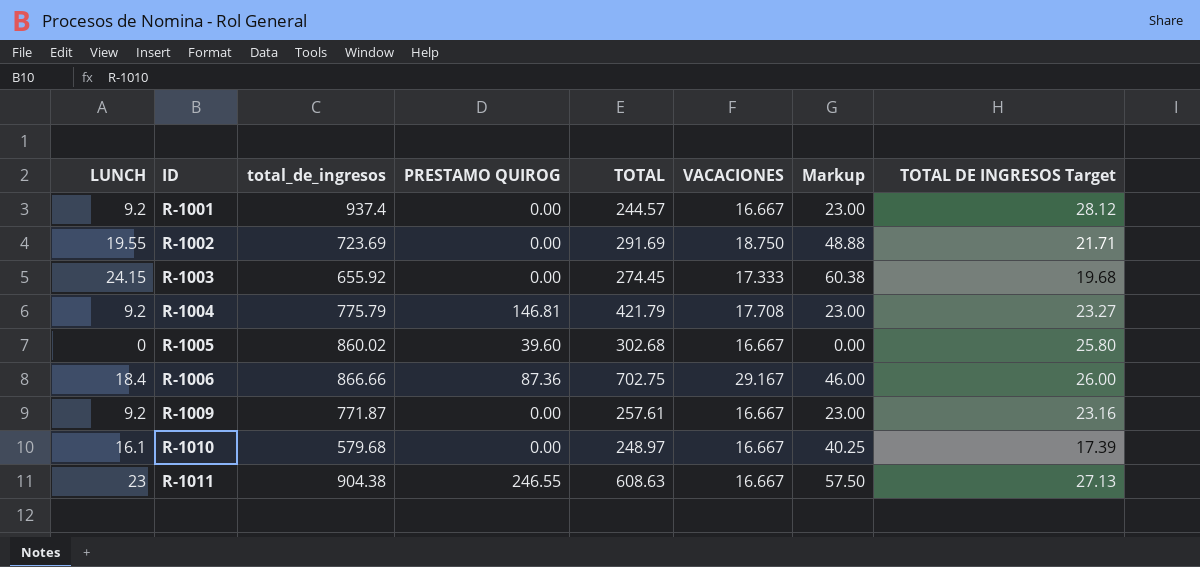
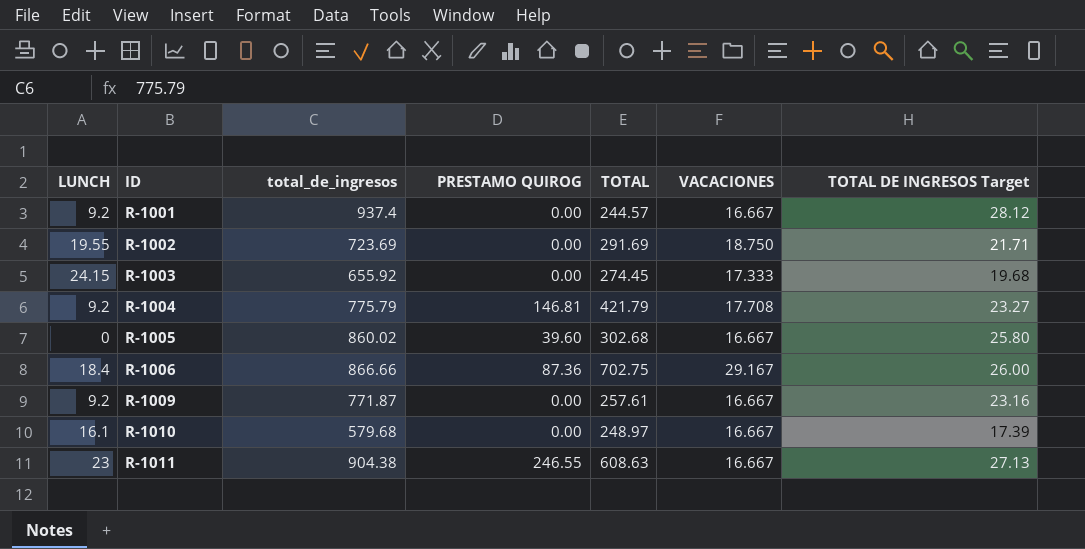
column Markup | formula: [LUNCH] * 2.5 -> none

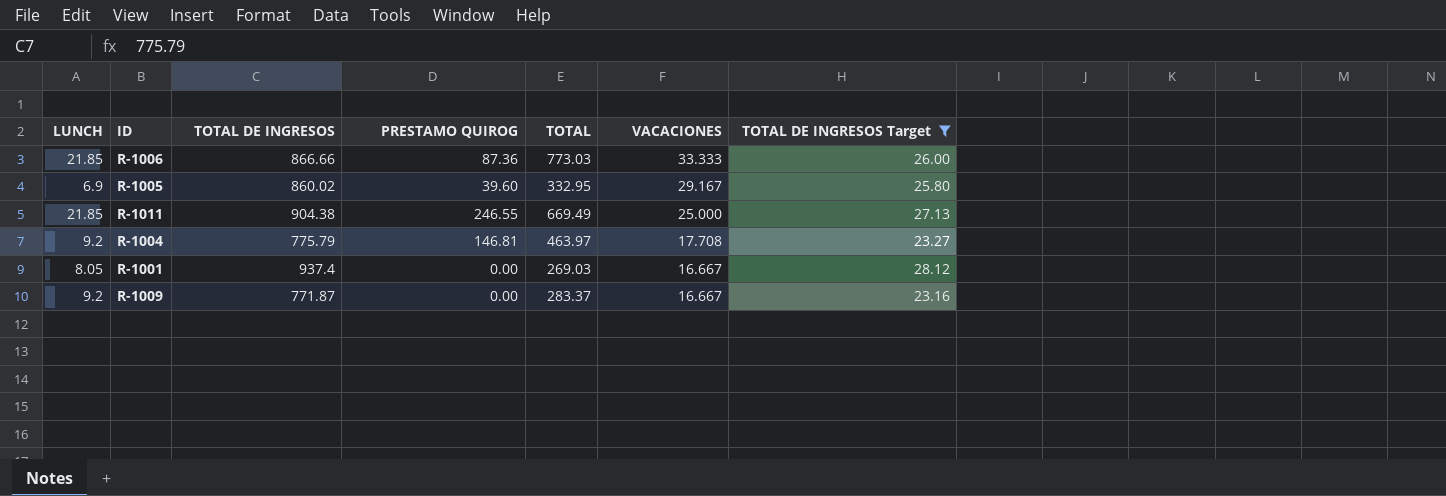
filter: none -> TOTAL DE INGRESOS Target >= 23.16
row order: ID ascending -> VACACIONES descending
column name: total_de_ingresos -> TOTAL DE INGRESOS
R-1006 | LUNCH: 18.4 -> 21.85
R-1006 | TOTAL: 702.75 -> 773.03
R-1006 | VACACIONES: 29.167 -> 33.333
R-1005 | LUNCH: 0 -> 6.9
R-1005 | TOTAL: 302.68 -> 332.95
R-1005 | VACACIONES: 16.667 -> 29.167
R-1011 | LUNCH: 23 -> 21.85
R-1011 | TOTAL: 608.63 -> 669.49
R-1011 | VACACIONES: 16.667 -> 25.000
R-1004 | TOTAL: 421.79 -> 463.97
R-1001 | LUNCH: 9.2 -> 8.05
R-1001 | TOTAL: 244.57 -> 269.03
R-1009 | TOTAL: 257.61 -> 283.37

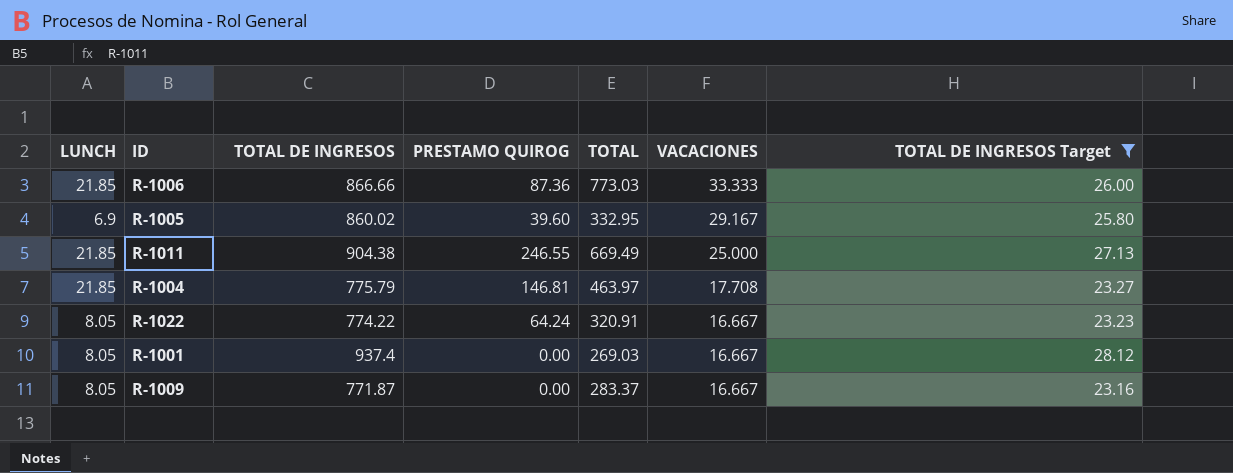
R-1004 | LUNCH: 9.2 -> 21.85
row R-1022: none -> 8.05 | 774.22 | 64.24 | 320.91 | 16.667 | 23.23
R-1009 | LUNCH: 9.2 -> 8.05

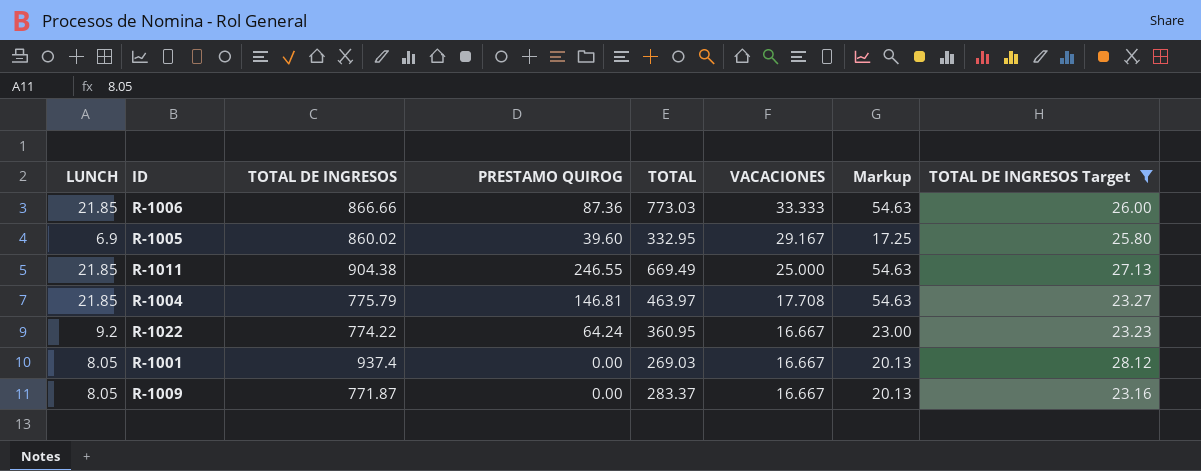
column Markup | formula: none -> [LUNCH] * 2.5
R-1022 | LUNCH: 8.05 -> 9.2
R-1022 | TOTAL: 320.91 -> 360.95

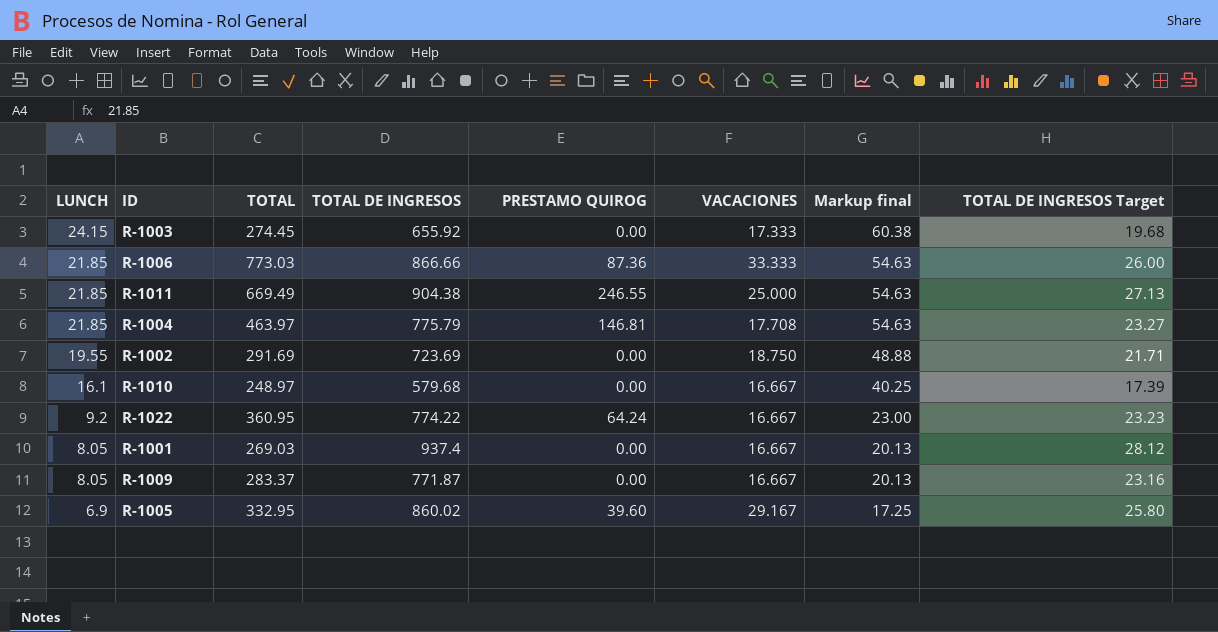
filter: TOTAL DE INGRESOS Target >= 23.16 -> none
row order: VACACIONES descending -> LUNCH descending
column TOTAL | position: 5 -> 3
column name: Markup -> Markup final

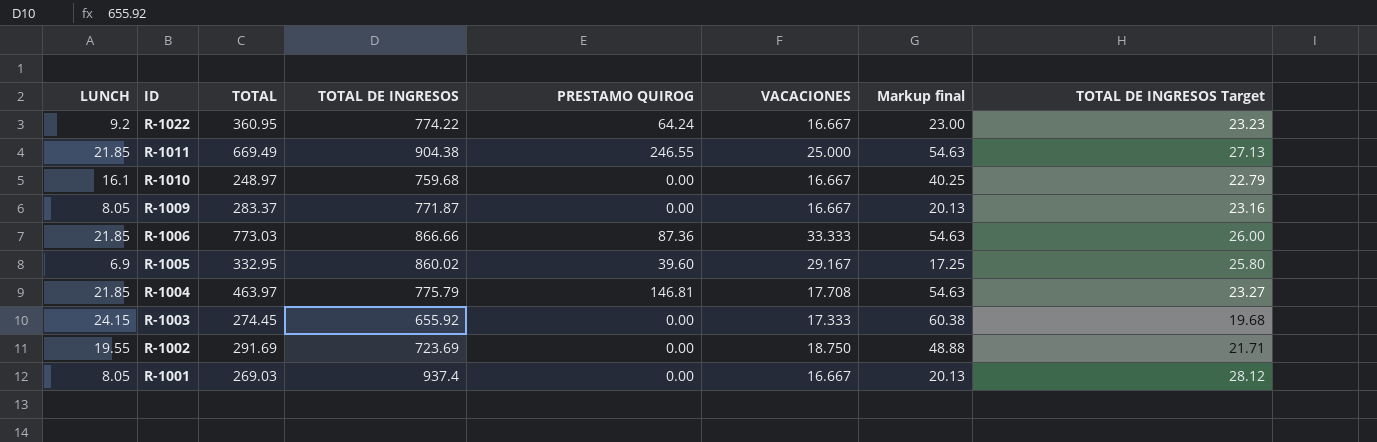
row order: LUNCH descending -> ID descending
R-1010 | TOTAL DE INGRESOS: 579.68 -> 759.68
R-1010 | TOTAL DE INGRESOS Target: 17.39 -> 22.79

